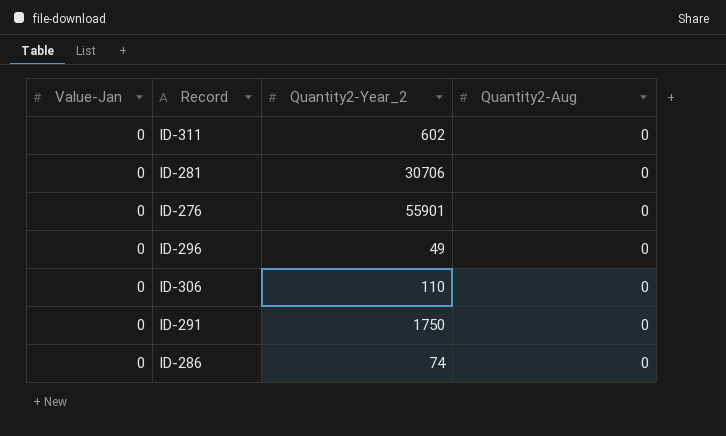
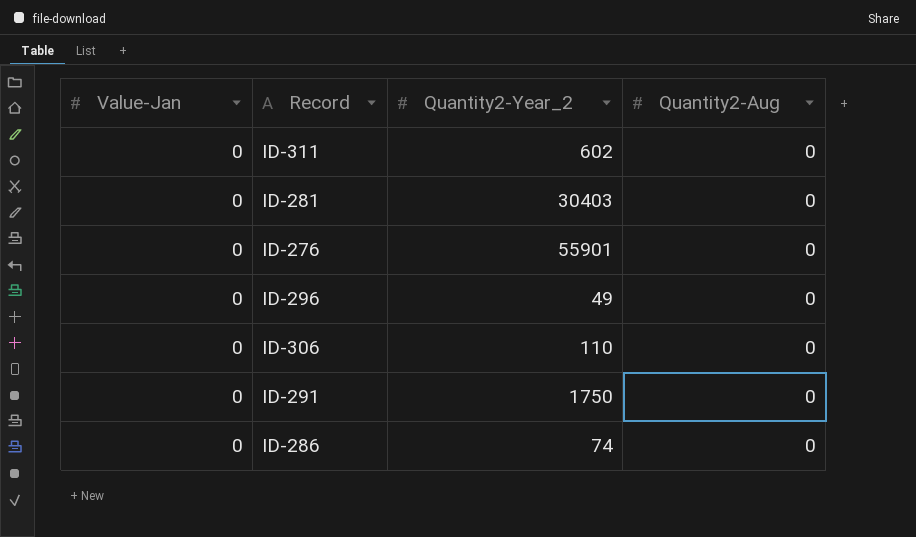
ID-281 | Quantity2-Year_2: 30706 -> 30403

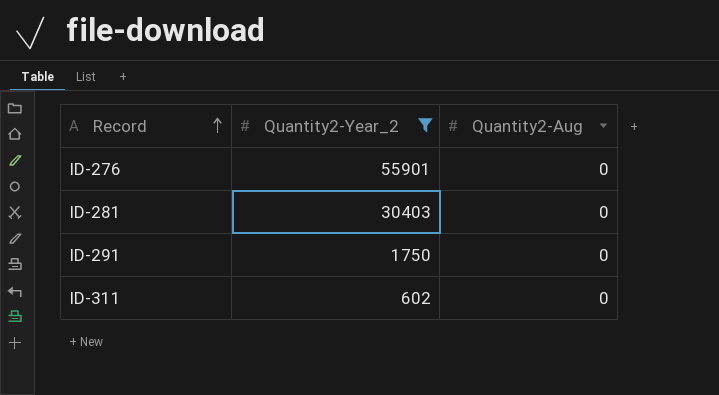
filter: none -> Quantity2-Year_2 >= 602
row order: none -> Record ascending
column Value-Jan | position: 1 -> none

